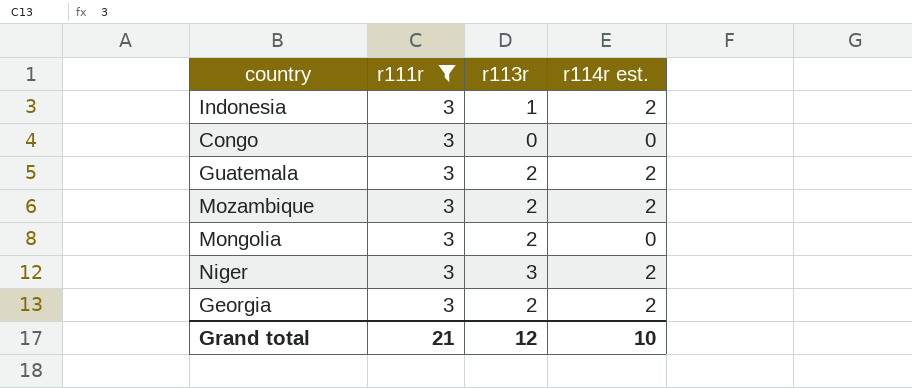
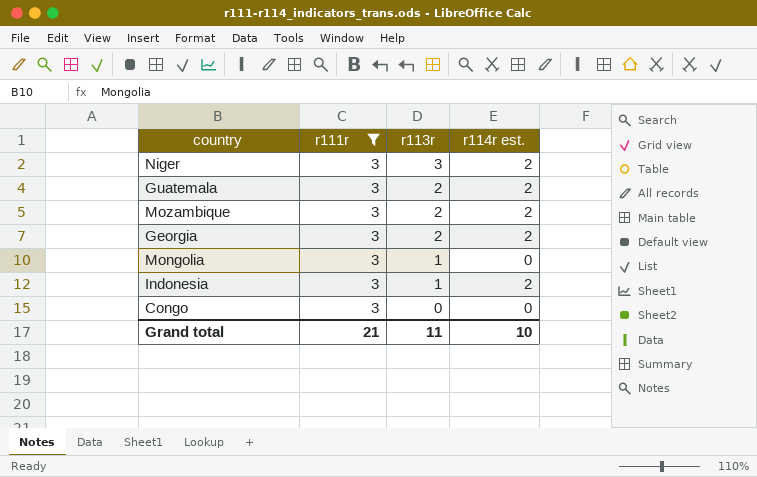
row order: none -> r113r descending
Mongolia | r113r: 2 -> 1
Grand total | r113r: 12 -> 11

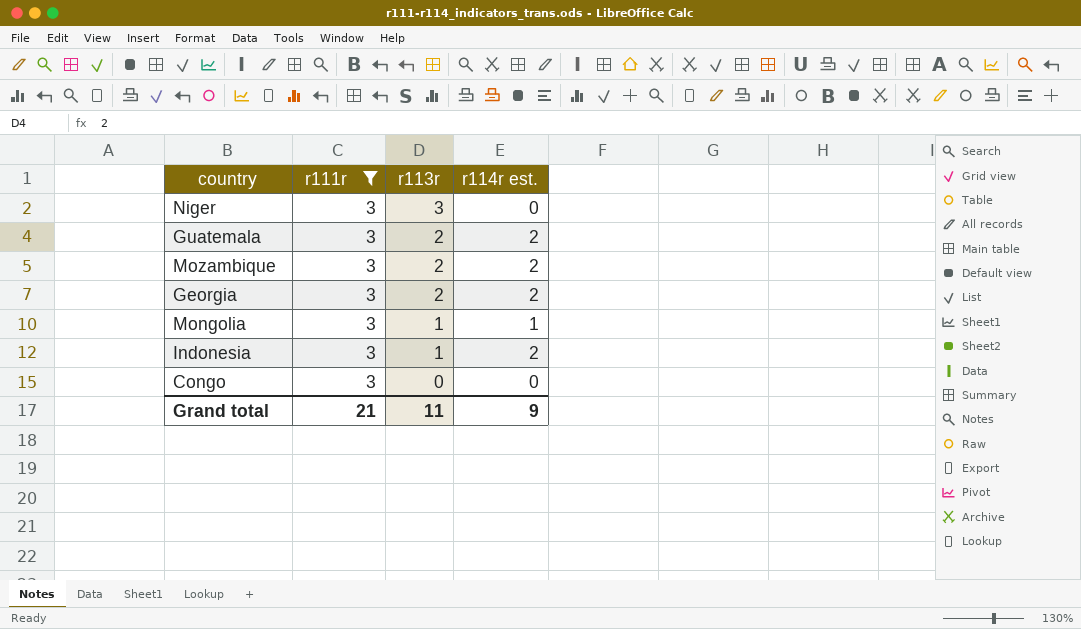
Niger | r114r est.: 2 -> 0
Mongolia | r114r est.: 0 -> 1
Grand total | r114r est.: 10 -> 9

